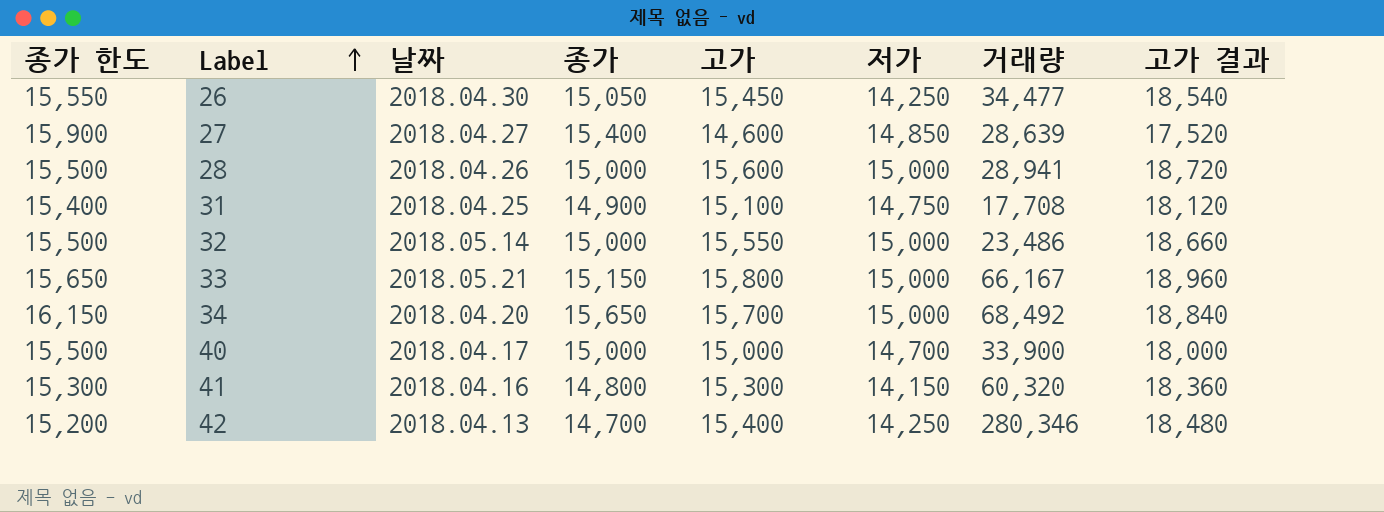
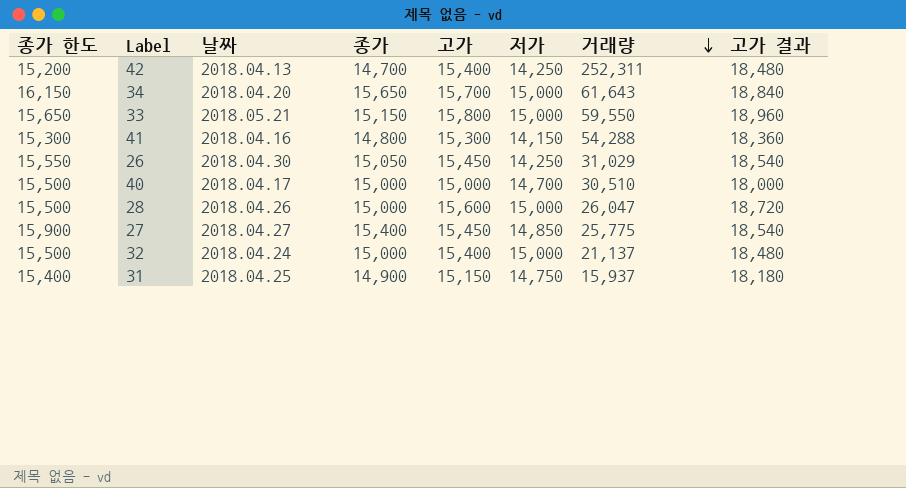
row order: Label ascending -> 거래량 descending
42 | 거래량: 280,346 -> 252,311
34 | 거래량: 68,492 -> 61,643
33 | 거래량: 66,167 -> 59,550
41 | 거래량: 60,320 -> 54,288
26 | 거래량: 34,477 -> 31,029
40 | 거래량: 33,900 -> 30,510
28 | 거래량: 28,941 -> 26,047
27 | 고가: 14,600 -> 15,450
27 | 거래량: 28,639 -> 25,775
27 | 고가 결과: 17,520 -> 18,540
32 | 날짜: 2018.05.14 -> 2018.04.24
32 | 고가: 15,550 -> 15,400
32 | 거래량: 23,486 -> 21,137
32 | 고가 결과: 18,660 -> 18,480
31 | 고가: 15,100 -> 15,150
31 | 거래량: 17,708 -> 15,937
31 | 고가 결과: 18,120 -> 18,180

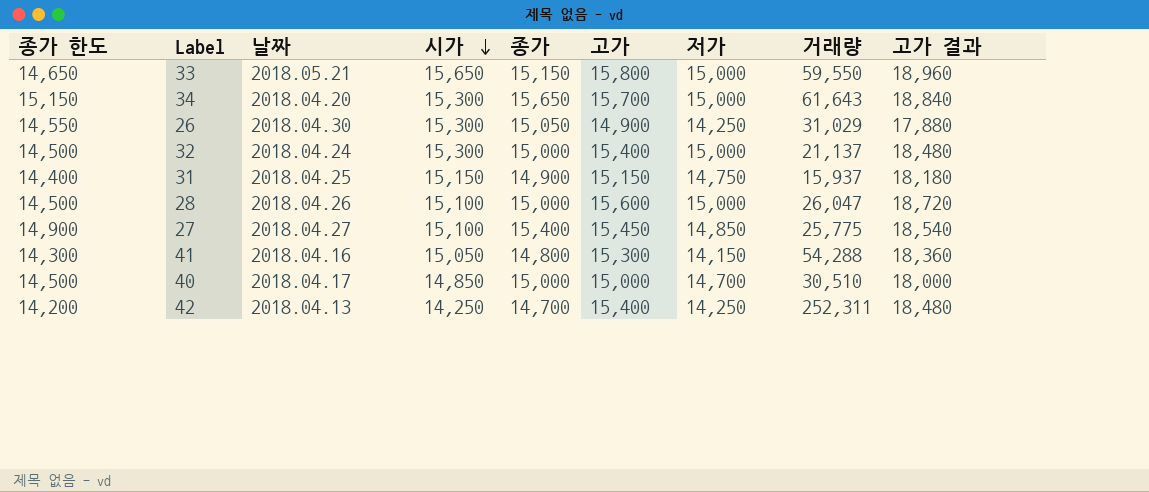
row order: 거래량 descending -> 시가 descending
column 종가 한도 | formula: [종가] + 500 -> [종가] - 500
column 시가 | position: none -> 4
26 | 고가: 15,450 -> 14,900
26 | 고가 결과: 18,540 -> 17,880

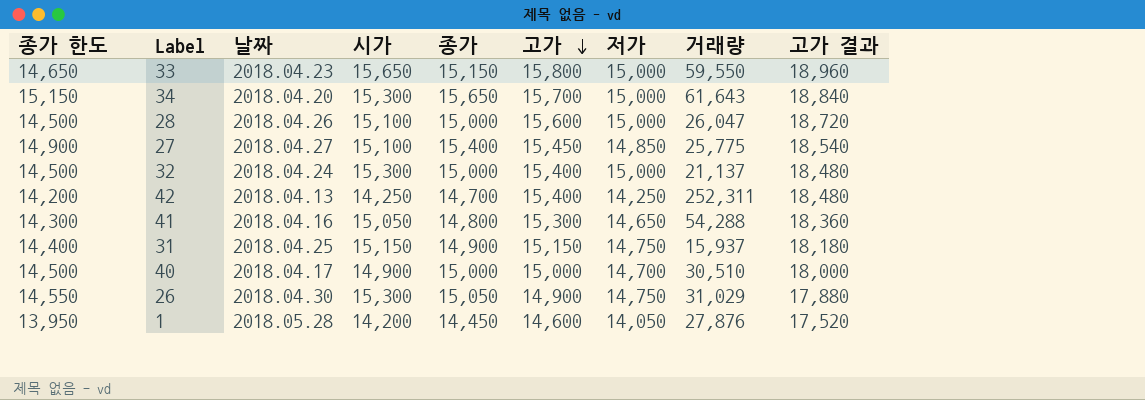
row order: 시가 descending -> 고가 descending
33 | 날짜: 2018.05.21 -> 2018.04.23
41 | 저가: 14,150 -> 14,650
40 | 시가: 14,850 -> 14,900
26 | 저가: 14,250 -> 14,750
row 1: none -> 13,950 | 2018.05.28 | 14,200 | 14,450 | 14,600 | 14,050 | 27,876 | 17,520

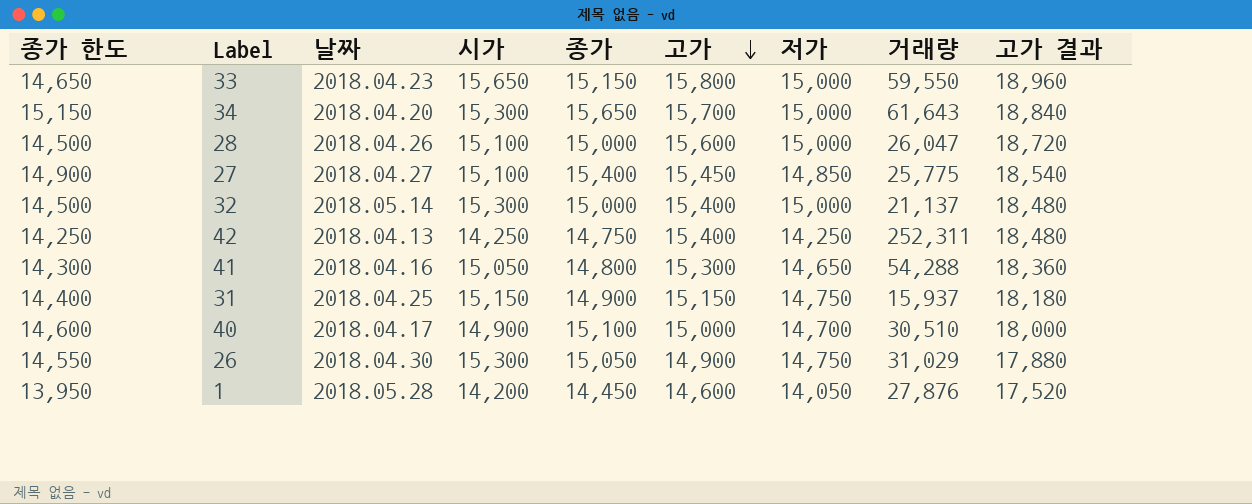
32 | 날짜: 2018.04.24 -> 2018.05.14
42 | 종가 한도: 14,200 -> 14,250
42 | 종가: 14,700 -> 14,750
40 | 종가 한도: 14,500 -> 14,600
40 | 종가: 15,000 -> 15,100

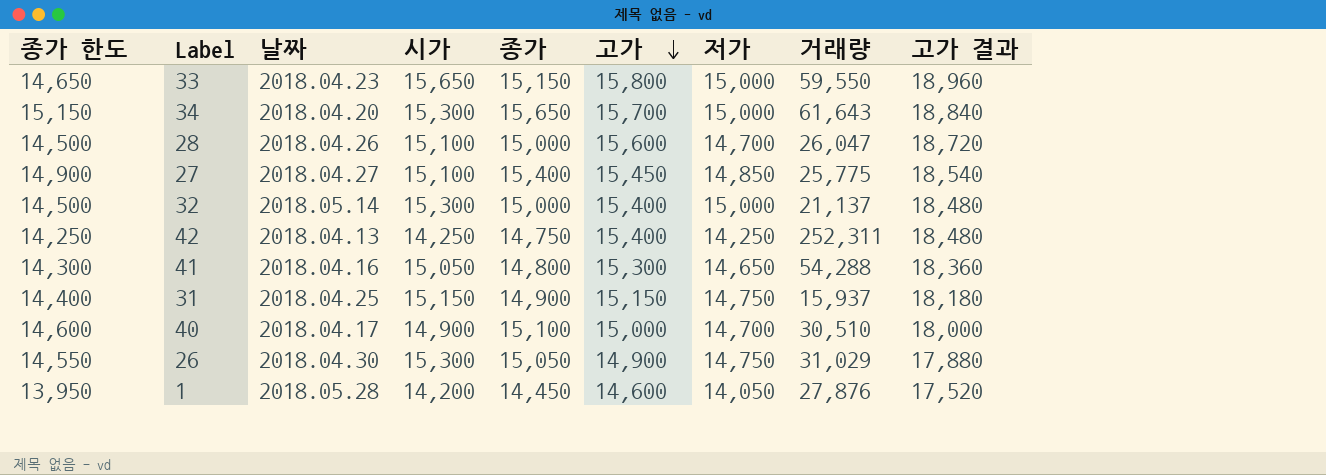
28 | 저가: 15,000 -> 14,700

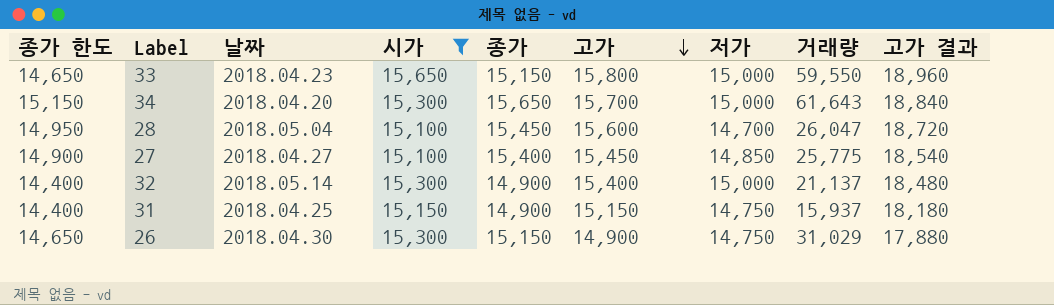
filter: none -> 시가 >= 15,100
28 | 종가 한도: 14,500 -> 14,950
28 | 날짜: 2018.04.26 -> 2018.05.04
28 | 종가: 15,000 -> 15,450
32 | 종가 한도: 14,500 -> 14,400
32 | 종가: 15,000 -> 14,900
26 | 종가 한도: 14,550 -> 14,650
26 | 종가: 15,050 -> 15,150

